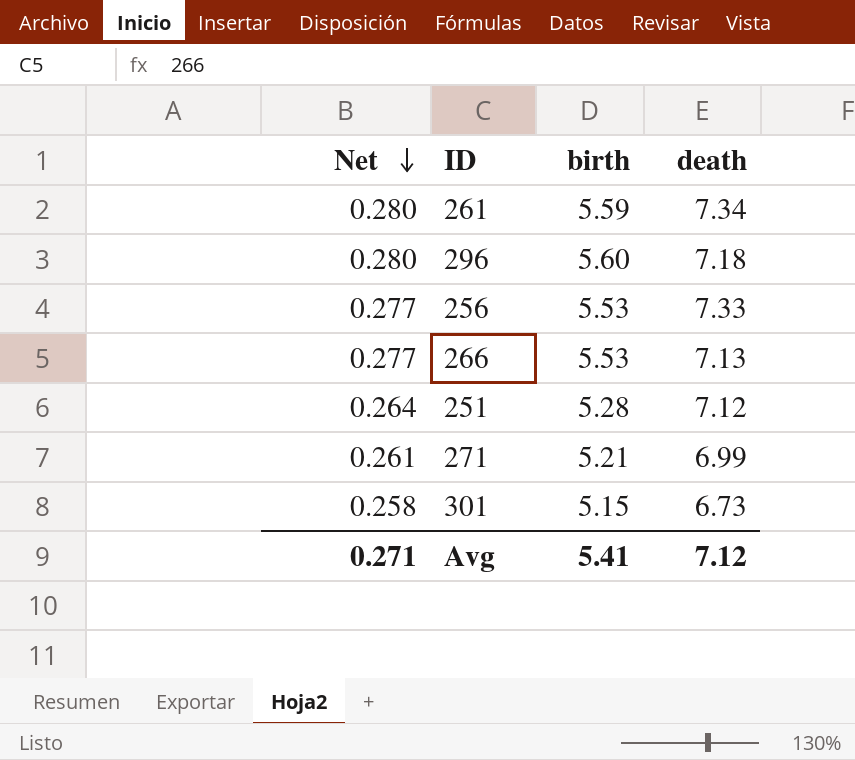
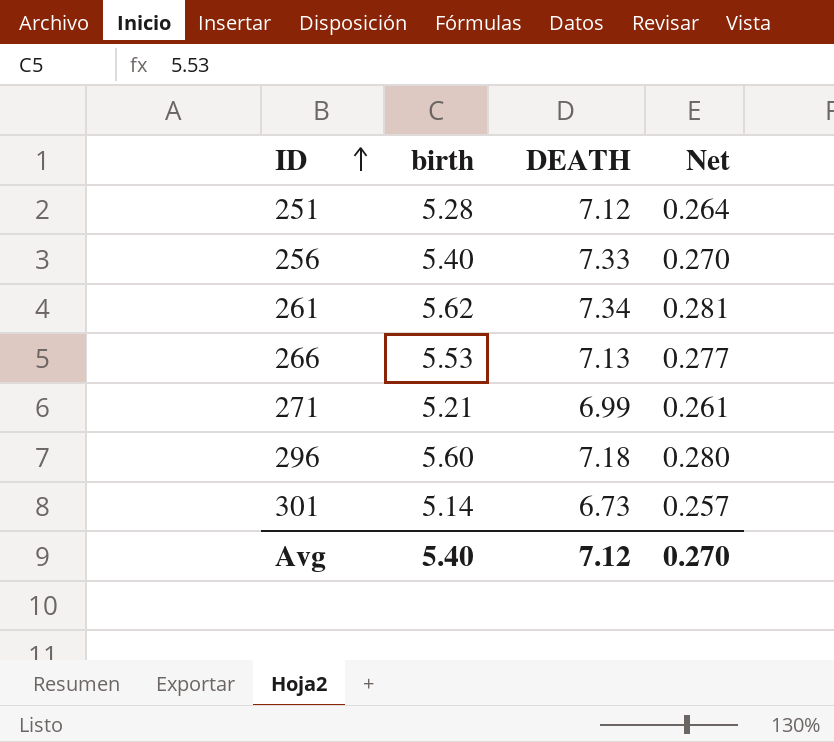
row order: Net descending -> ID ascending
column name: death -> DEATH
column Net | position: 1 -> 4
256 | birth: 5.53 -> 5.40
256 | Net: 0.277 -> 0.270
261 | birth: 5.59 -> 5.62
261 | Net: 0.280 -> 0.281
301 | birth: 5.15 -> 5.14
301 | Net: 0.258 -> 0.257
Avg | birth: 5.41 -> 5.40
Avg | Net: 0.271 -> 0.270

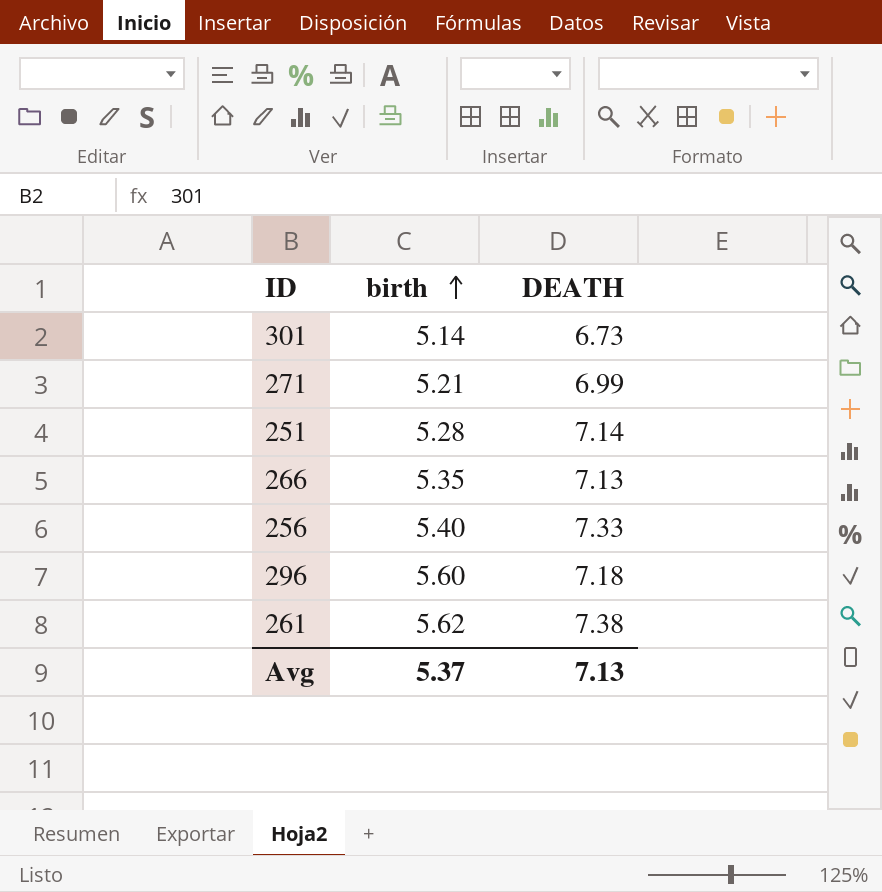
row order: ID ascending -> birth ascending
column Net | formula: [birth] * 0.05 -> none
251 | DEATH: 7.12 -> 7.14
266 | birth: 5.53 -> 5.35
261 | DEATH: 7.34 -> 7.38
Avg | birth: 5.40 -> 5.37
Avg | DEATH: 7.12 -> 7.13

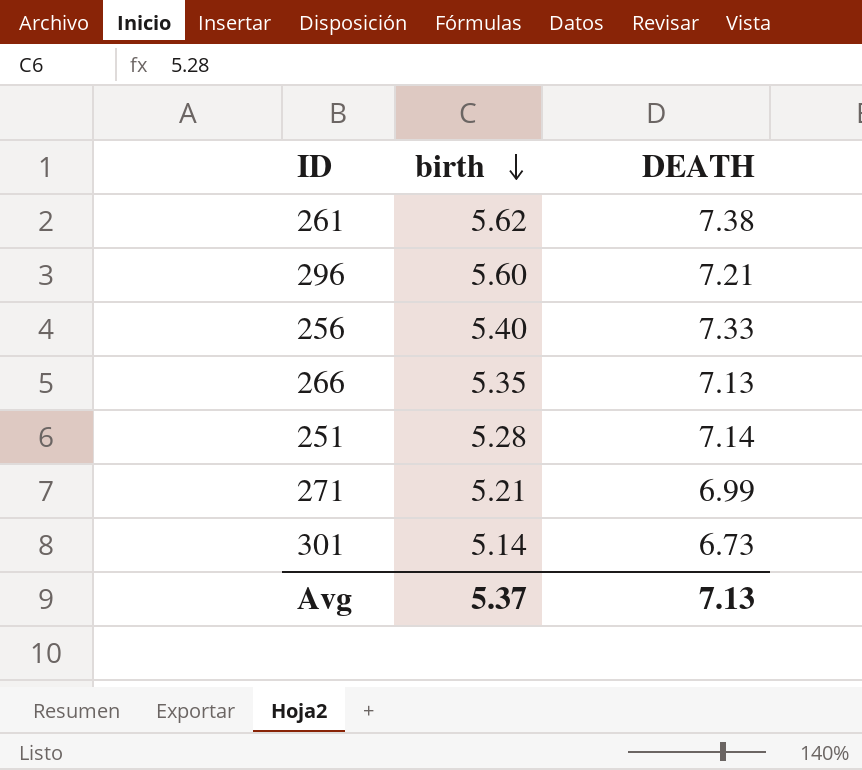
row order: birth ascending -> birth descending
296 | DEATH: 7.18 -> 7.21

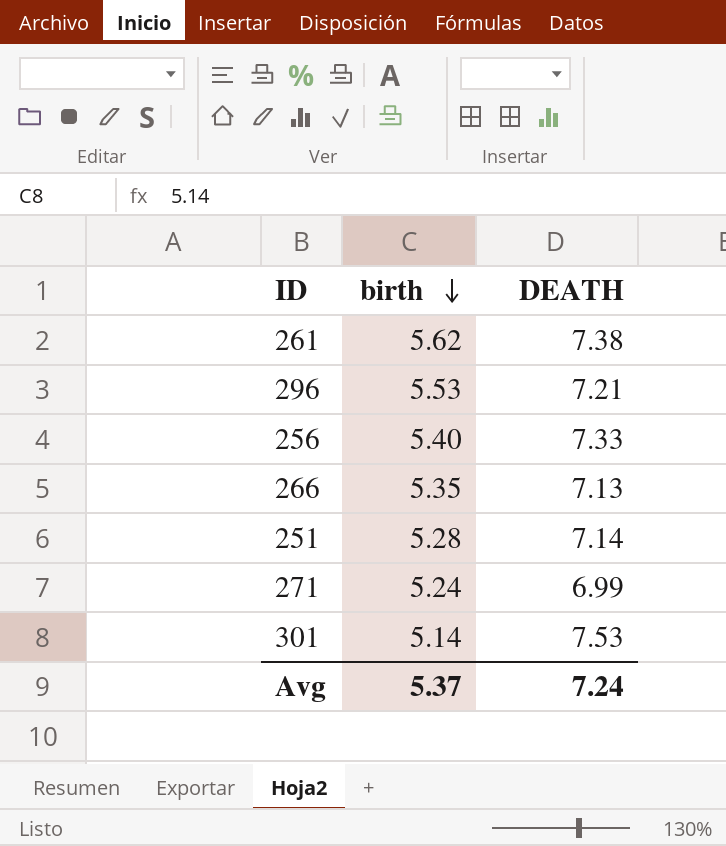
296 | birth: 5.60 -> 5.53
271 | birth: 5.21 -> 5.24
301 | DEATH: 6.73 -> 7.53
Avg | DEATH: 7.13 -> 7.24

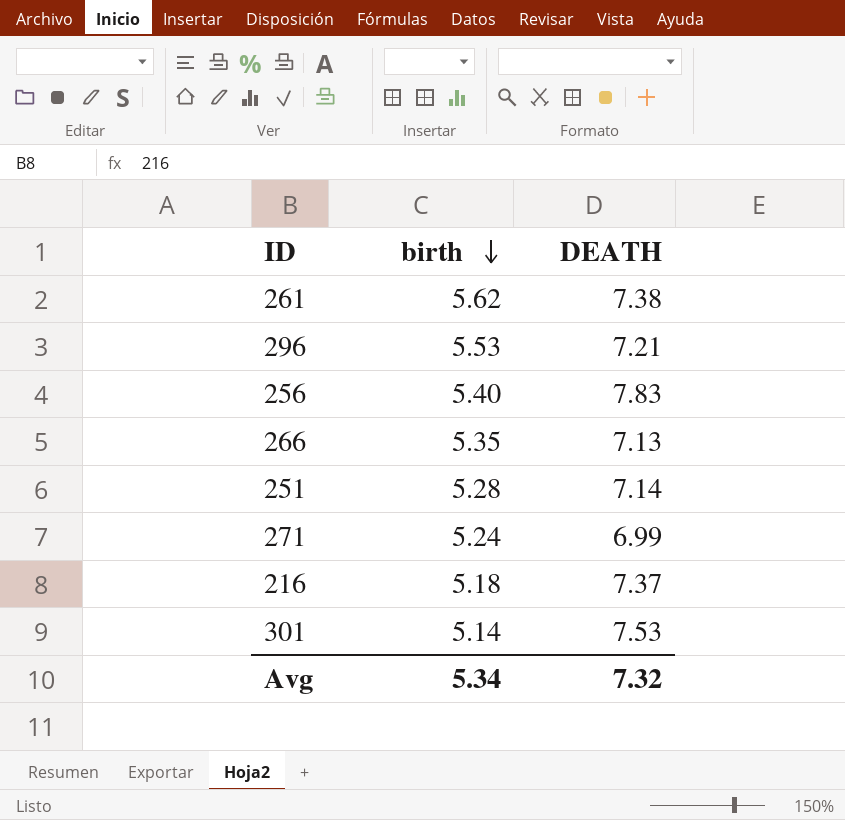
256 | DEATH: 7.33 -> 7.83
row 216: none -> 5.18 | 7.37
Avg | birth: 5.37 -> 5.34
Avg | DEATH: 7.24 -> 7.32

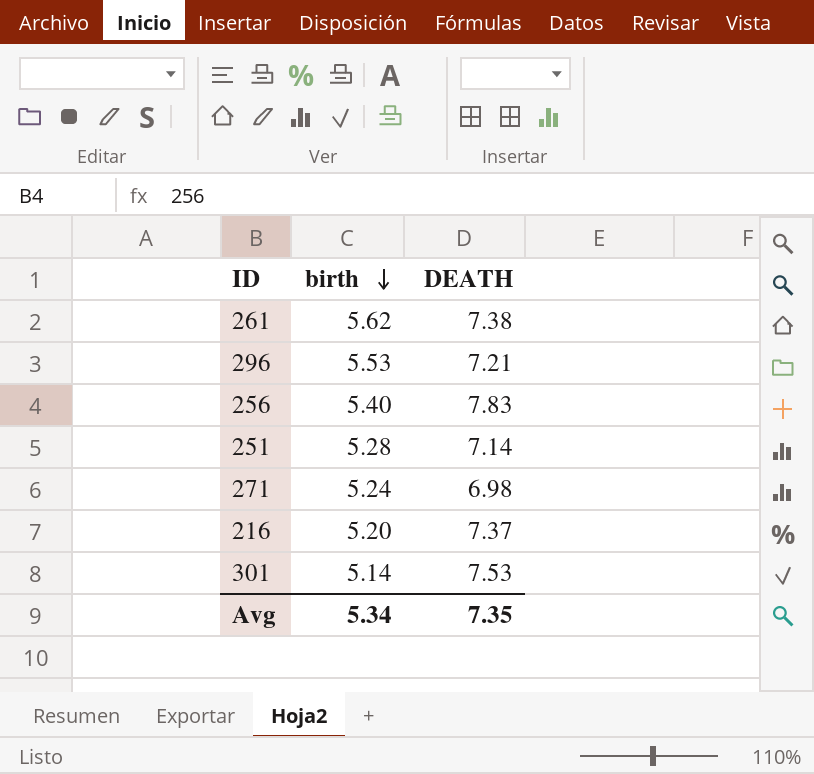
row 266: 5.35 | 7.13 -> none
271 | DEATH: 6.99 -> 6.98
216 | birth: 5.18 -> 5.20
Avg | DEATH: 7.32 -> 7.35

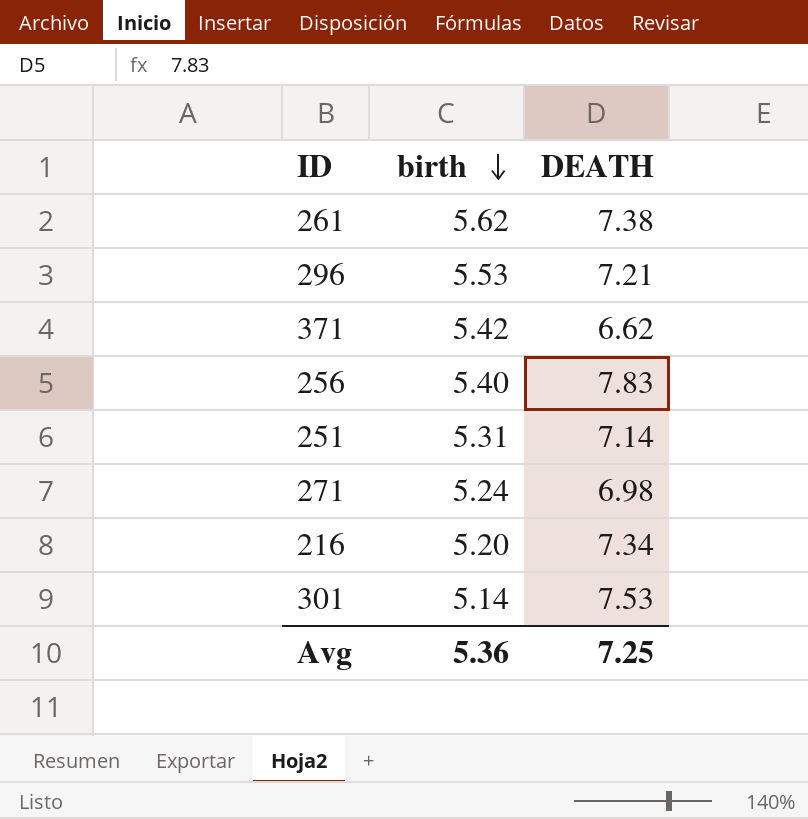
row 371: none -> 5.42 | 6.62
251 | birth: 5.28 -> 5.31
216 | DEATH: 7.37 -> 7.34
Avg | birth: 5.34 -> 5.36
Avg | DEATH: 7.35 -> 7.25

